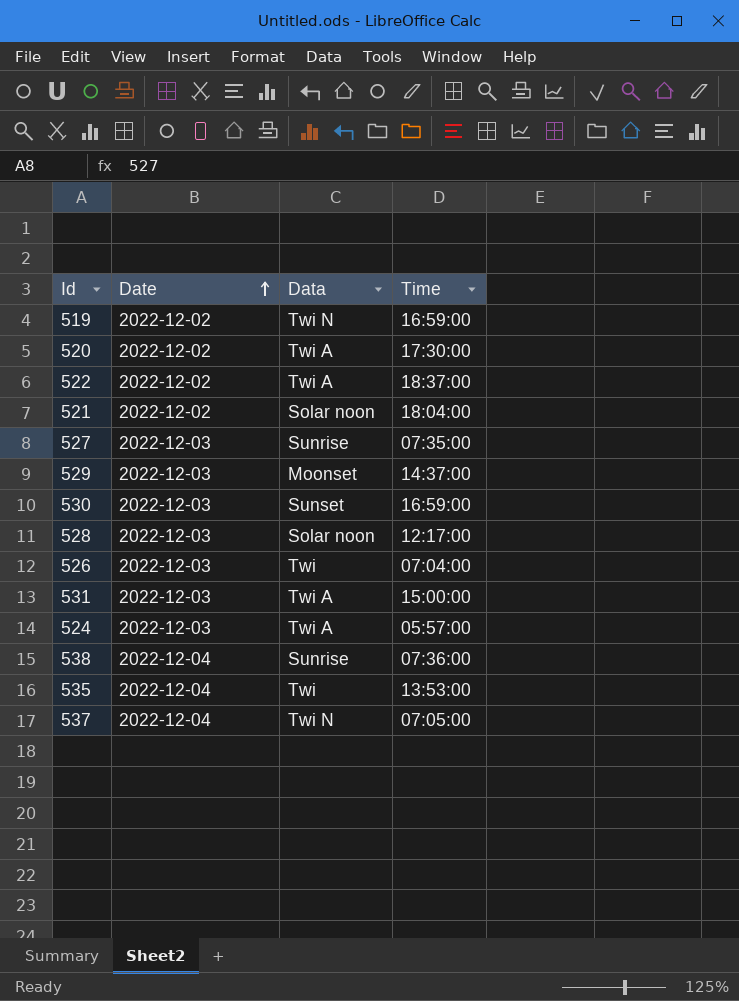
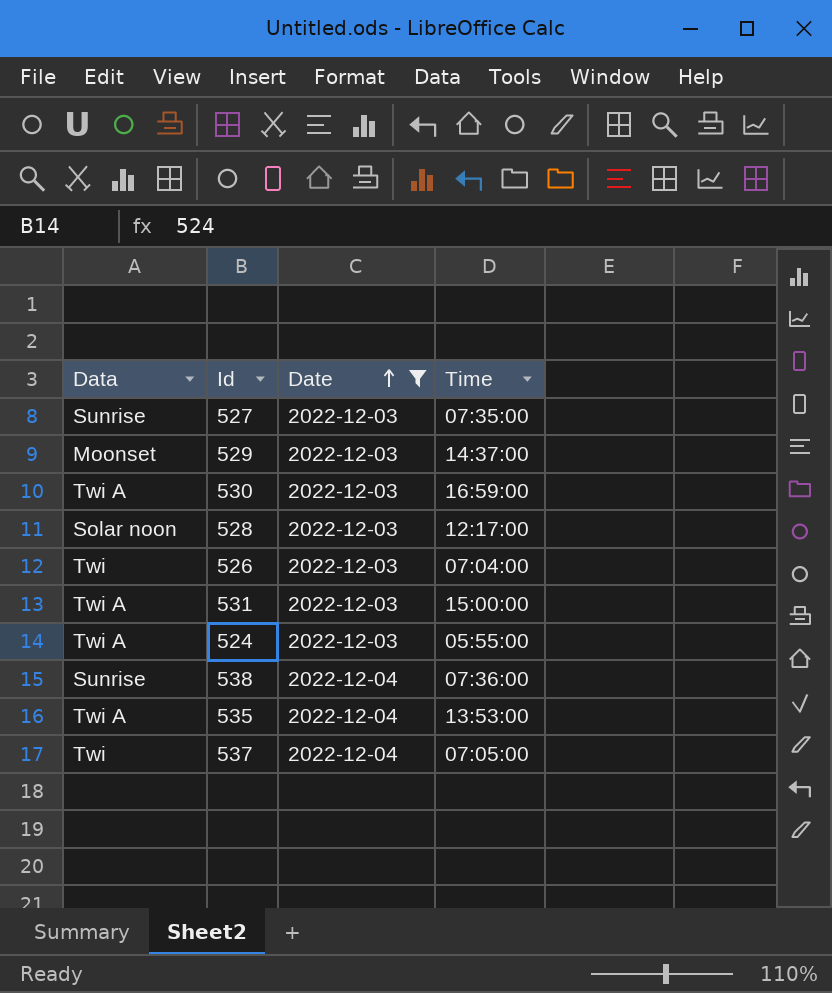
filter: none -> Date != 2022-12-02
column Data | position: 3 -> 1
530 | Data: Sunset -> Twi A
524 | Time: 05:57:00 -> 05:55:00
535 | Data: Twi -> Twi A
537 | Data: Twi N -> Twi

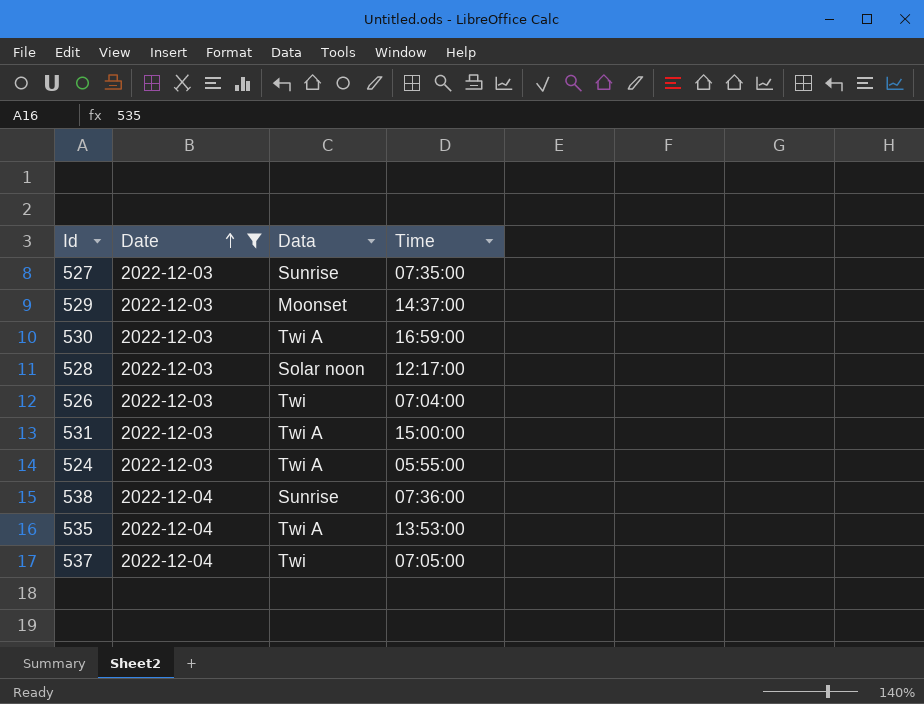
column Data | position: 1 -> 3

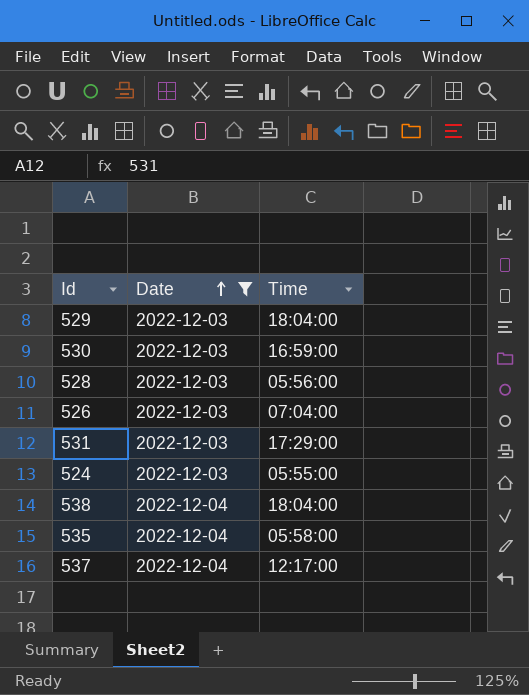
column Data | position: 3 -> none
row 527: 2022-12-03 | Sunrise | 07:35:00 -> none
529 | Time: 14:37:00 -> 18:04:00
528 | Time: 12:17:00 -> 05:56:00
531 | Time: 15:00:00 -> 17:29:00
538 | Time: 07:36:00 -> 18:04:00
535 | Time: 13:53:00 -> 05:58:00
537 | Time: 07:05:00 -> 12:17:00

